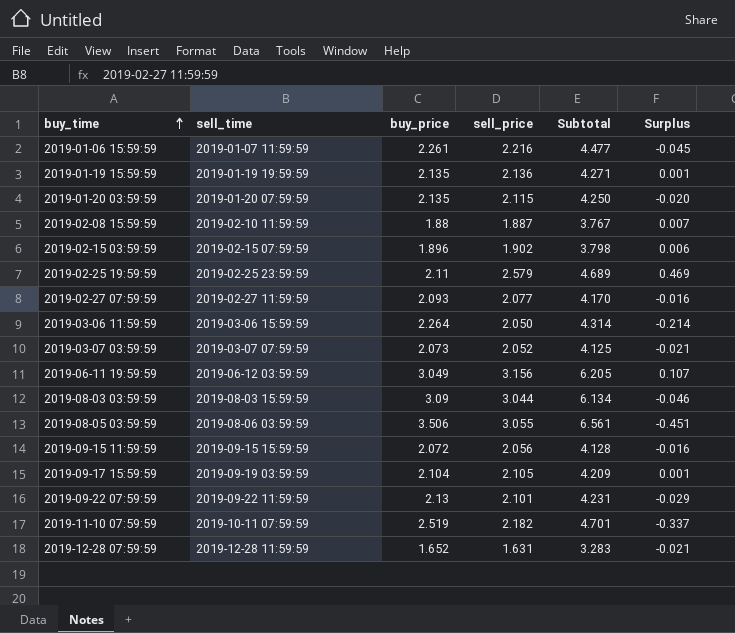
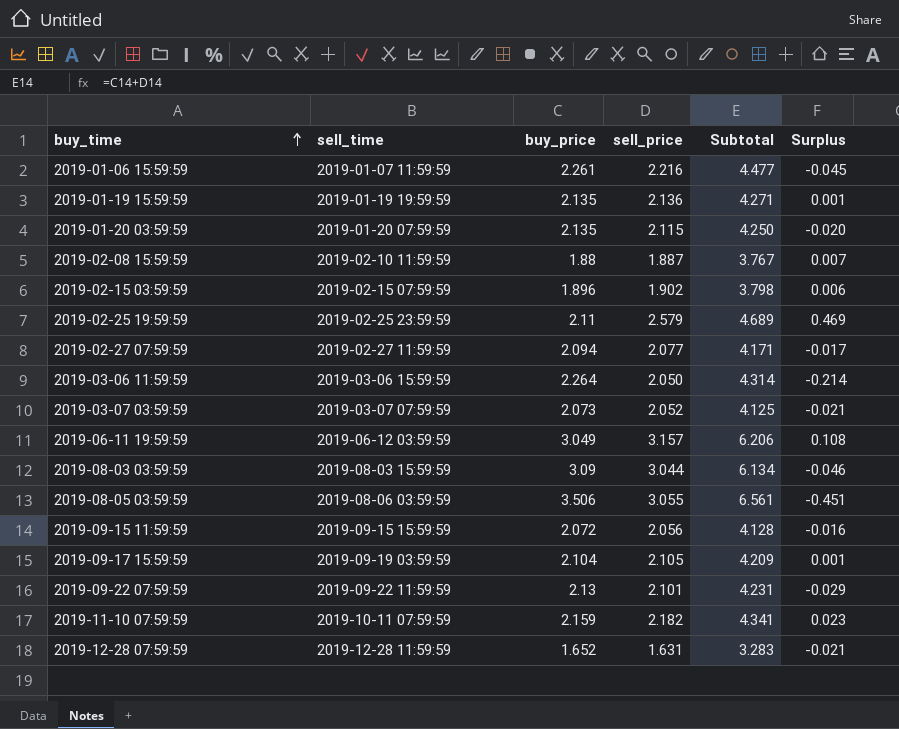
2019-02-27 07:59:59 | buy_price: 2.093 -> 2.094
2019-02-27 07:59:59 | Subtotal: 4.170 -> 4.171
2019-02-27 07:59:59 | Surplus: -0.016 -> -0.017
2019-06-11 19:59:59 | sell_price: 3.156 -> 3.157
2019-06-11 19:59:59 | Subtotal: 6.205 -> 6.206
2019-06-11 19:59:59 | Surplus: 0.107 -> 0.108
2019-11-10 07:59:59 | buy_price: 2.519 -> 2.159
2019-11-10 07:59:59 | Subtotal: 4.701 -> 4.341
2019-11-10 07:59:59 | Surplus: -0.337 -> 0.023

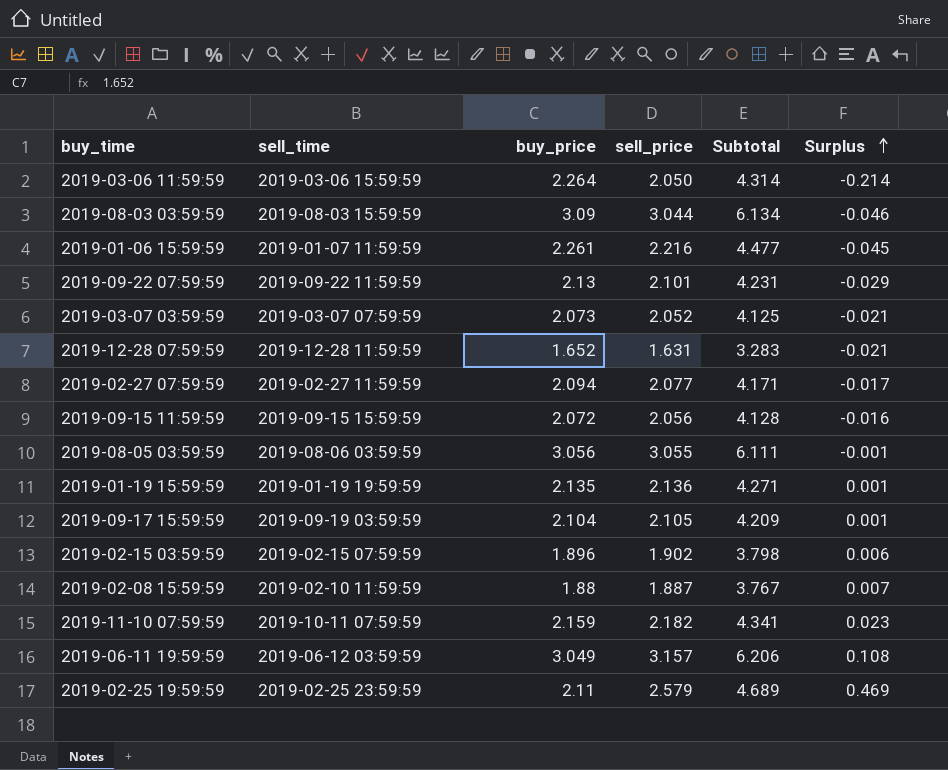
row order: buy_time ascending -> Surplus ascending
row 2019-01-20 03:59:59: 2019-01-20 07:59:59 | 2.135 | 2.115 | 4.250 | -0.020 -> none
2019-08-05 03:59:59 | buy_price: 3.506 -> 3.056
2019-08-05 03:59:59 | Subtotal: 6.561 -> 6.111
2019-08-05 03:59:59 | Surplus: -0.451 -> -0.001

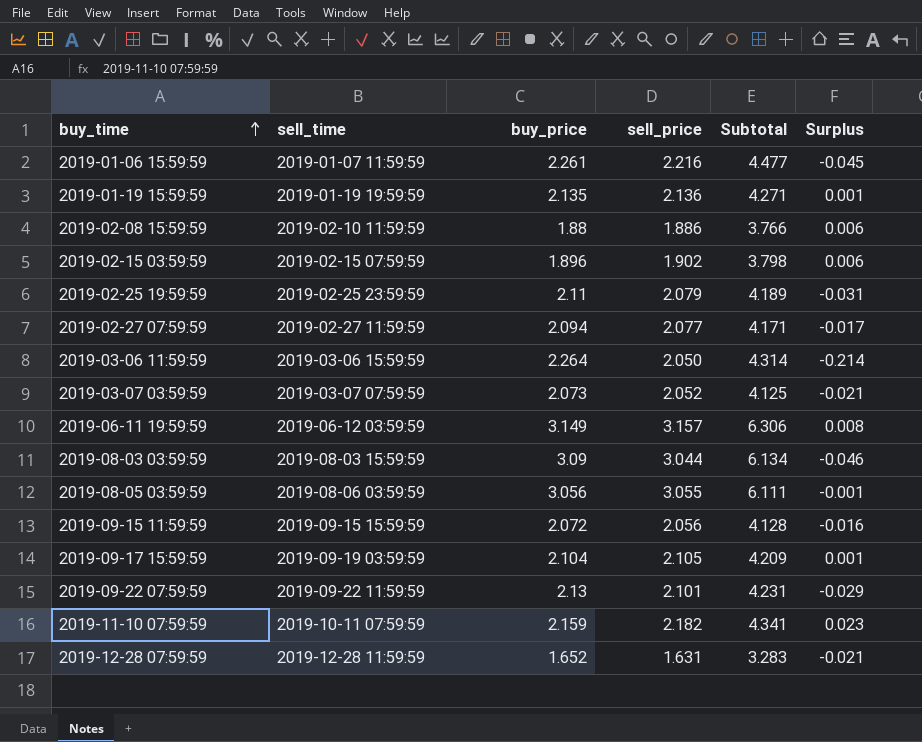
row order: Surplus ascending -> buy_time ascending
2019-02-08 15:59:59 | sell_price: 1.887 -> 1.886
2019-02-08 15:59:59 | Subtotal: 3.767 -> 3.766
2019-02-08 15:59:59 | Surplus: 0.007 -> 0.006
2019-02-25 19:59:59 | sell_price: 2.579 -> 2.079
2019-02-25 19:59:59 | Subtotal: 4.689 -> 4.189
2019-02-25 19:59:59 | Surplus: 0.469 -> -0.031
2019-06-11 19:59:59 | buy_price: 3.049 -> 3.149
2019-06-11 19:59:59 | Subtotal: 6.206 -> 6.306
2019-06-11 19:59:59 | Surplus: 0.108 -> 0.008

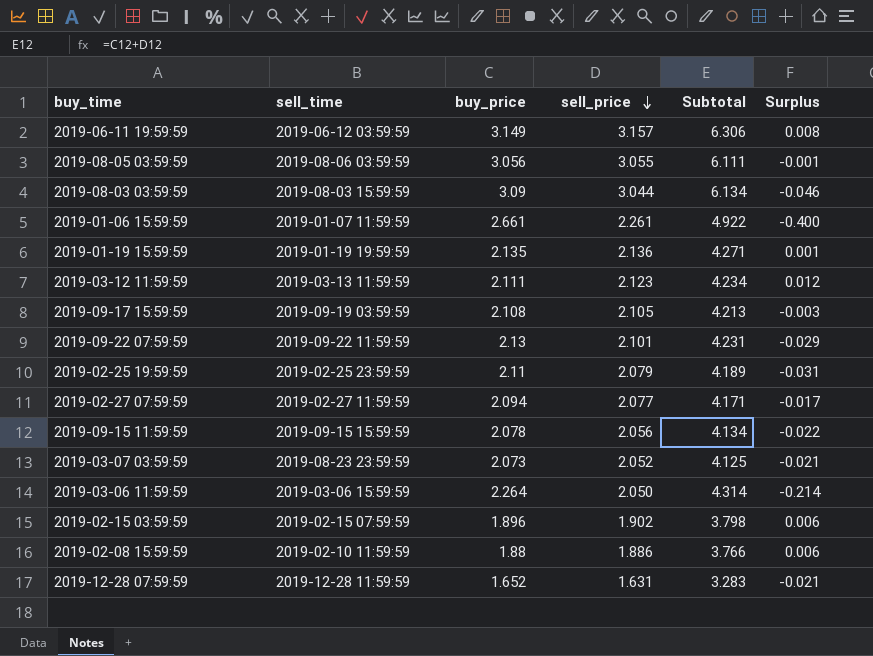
row order: buy_time ascending -> sell_price descending
row 2019-11-10 07:59:59: 2019-10-11 07:59:59 | 2.159 | 2.182 | 4.341 | 0.023 -> none
2019-01-06 15:59:59 | buy_price: 2.261 -> 2.661
2019-01-06 15:59:59 | sell_price: 2.216 -> 2.261
2019-01-06 15:59:59 | Subtotal: 4.477 -> 4.922
2019-01-06 15:59:59 | Surplus: -0.045 -> -0.400
row 2019-03-12 11:59:59: none -> 2019-03-13 11:59:59 | 2.111 | 2.123 | 4.234 | 0.012
2019-09-17 15:59:59 | buy_price: 2.104 -> 2.108
2019-09-17 15:59:59 | Subtotal: 4.209 -> 4.213
2019-09-17 15:59:59 | Surplus: 0.001 -> -0.003
2019-09-15 11:59:59 | buy_price: 2.072 -> 2.078
2019-09-15 11:59:59 | Subtotal: 4.128 -> 4.134
2019-09-15 11:59:59 | Surplus: -0.016 -> -0.022
2019-03-07 03:59:59 | sell_time: 2019-03-07 07:59:59 -> 2019-08-23 23:59:59

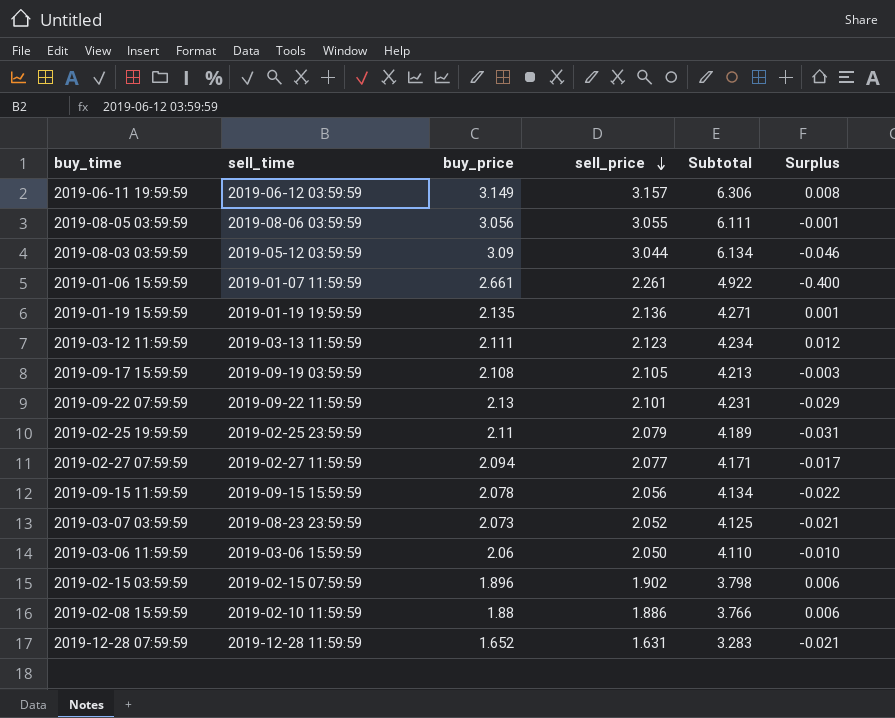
2019-08-03 03:59:59 | sell_time: 2019-08-03 15:59:59 -> 2019-05-12 03:59:59
2019-03-06 11:59:59 | buy_price: 2.264 -> 2.06
2019-03-06 11:59:59 | Subtotal: 4.314 -> 4.110
2019-03-06 11:59:59 | Surplus: -0.214 -> -0.010

